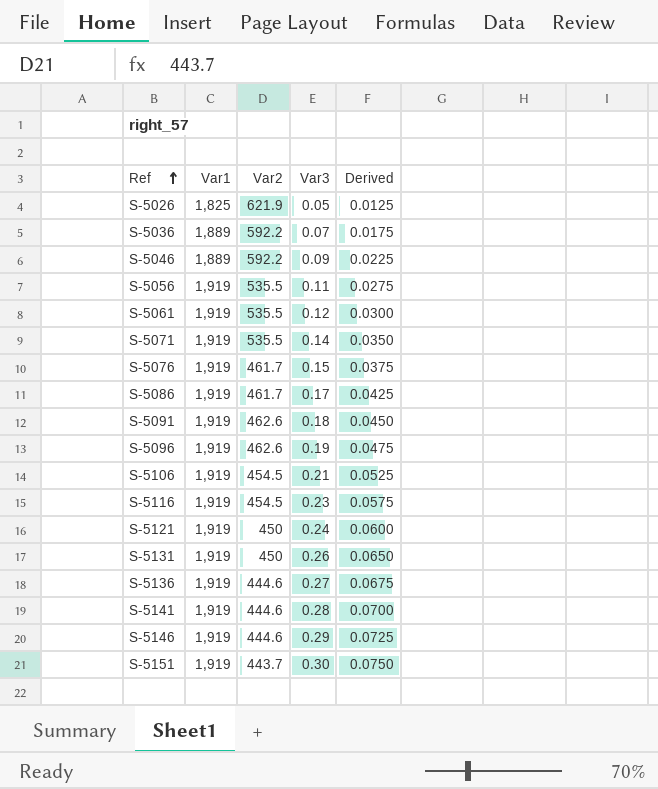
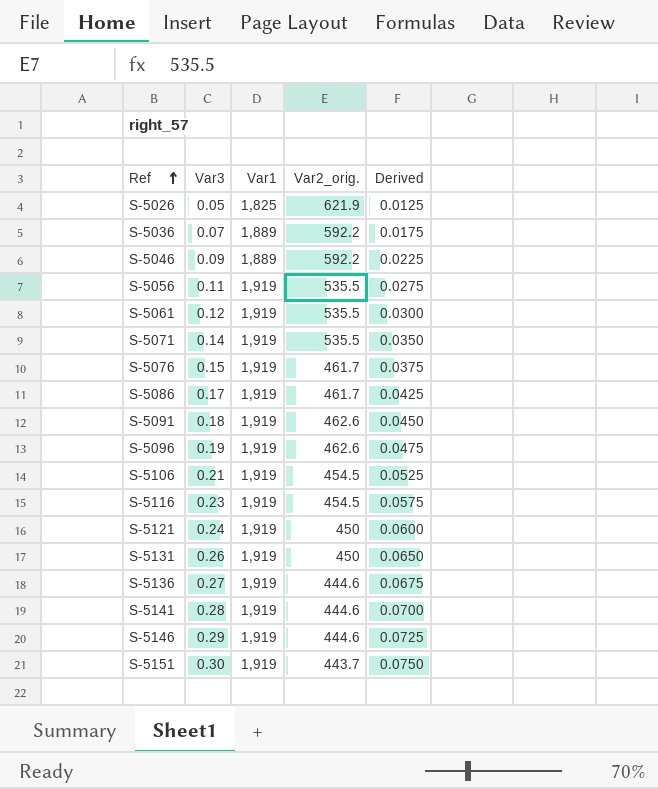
column Var3 | position: 4 -> 2
column name: Var2 -> Var2_orig.

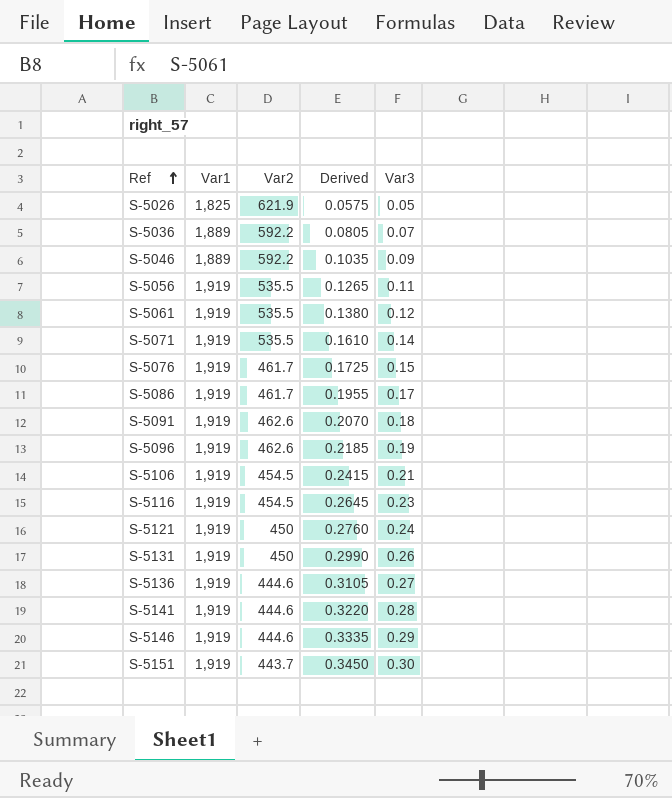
column name: Var2_orig. -> Var2
column Derived | formula: [Var3] * 0.25 -> [Var3] * 1.15
column Var3 | position: 2 -> 5

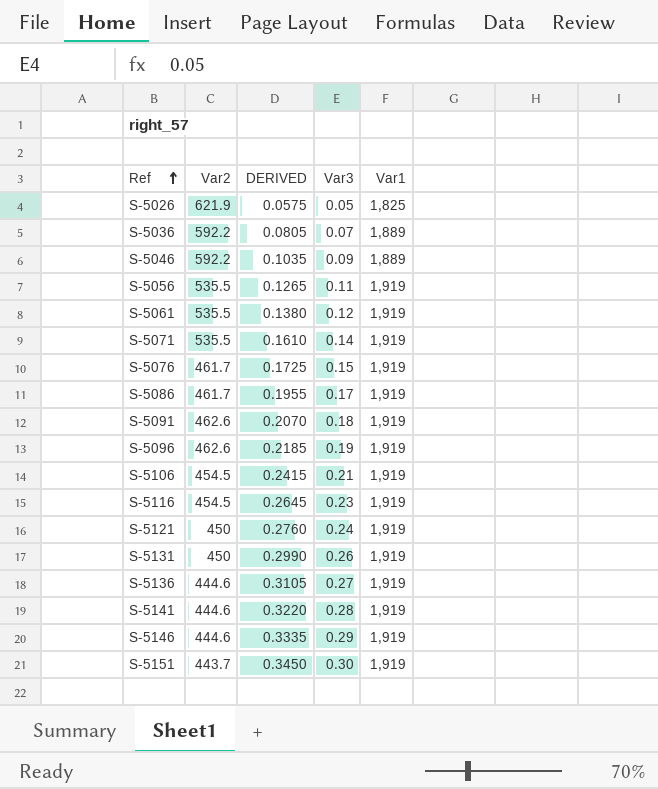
column name: Derived -> DERIVED
column Var1 | position: 2 -> 5

